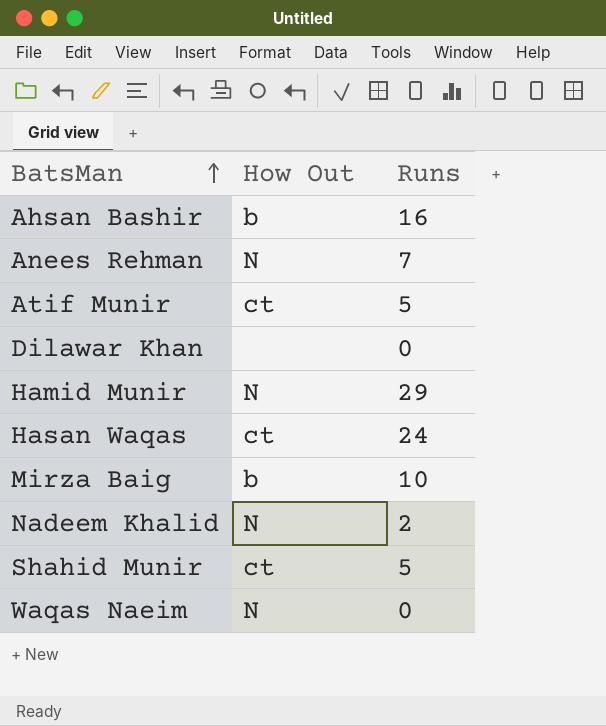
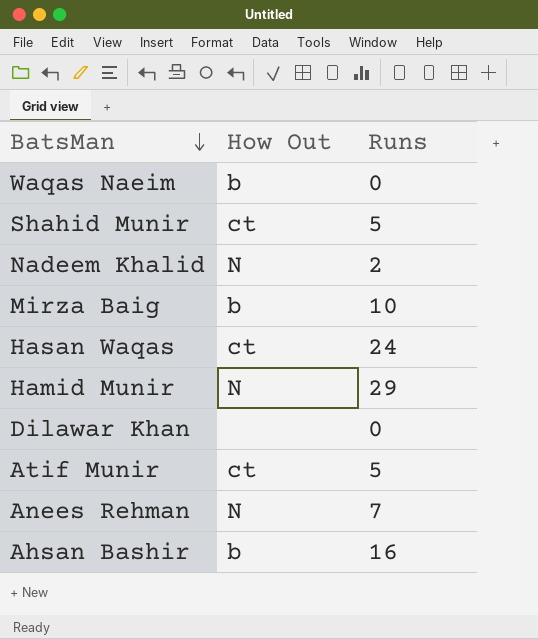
row order: BatsMan ascending -> BatsMan descending
Waqas Naeim | How Out: N -> b

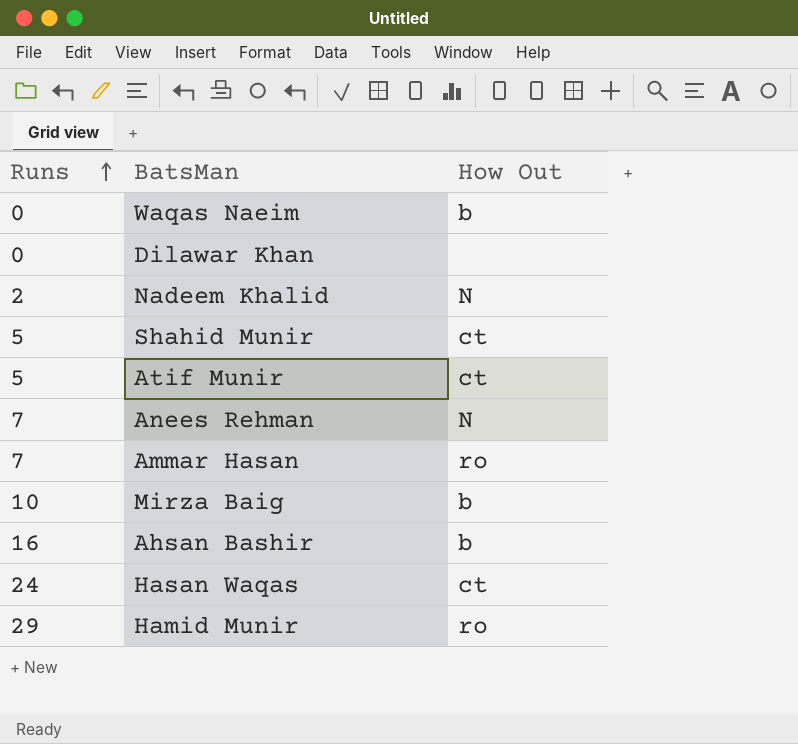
row order: BatsMan descending -> Runs ascending
column Runs | position: 3 -> 1
row Ammar Hasan: none -> 7 | ro
Hamid Munir | How Out: N -> ro

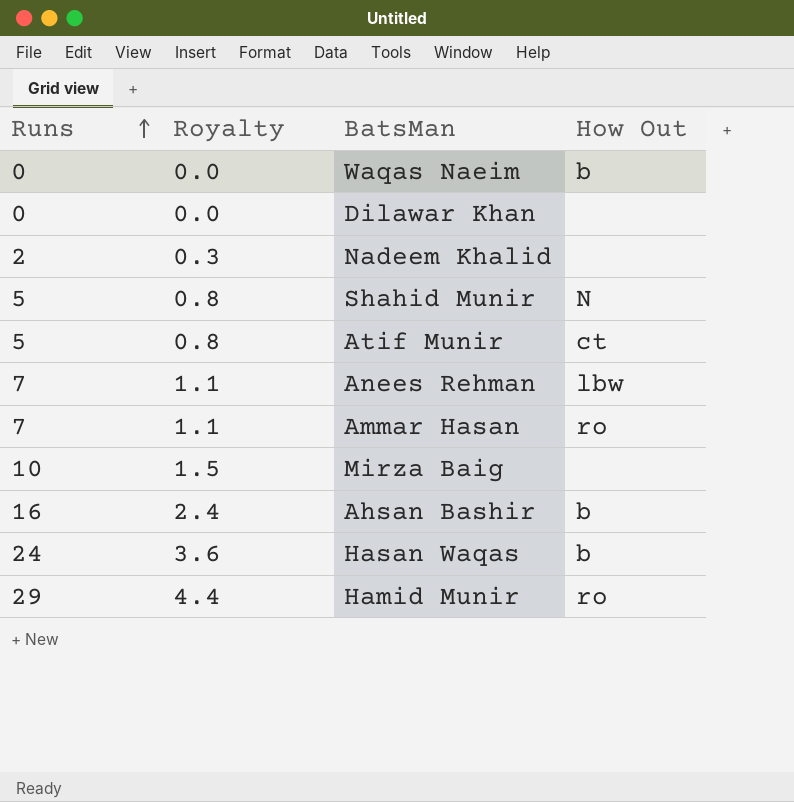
column Royalty | formula: none -> [Runs] * 0.15
Nadeem Khalid | How Out: N -> none
Shahid Munir | How Out: ct -> N
Anees Rehman | How Out: N -> lbw
Mirza Baig | How Out: b -> none
Hasan Waqas | How Out: ct -> b

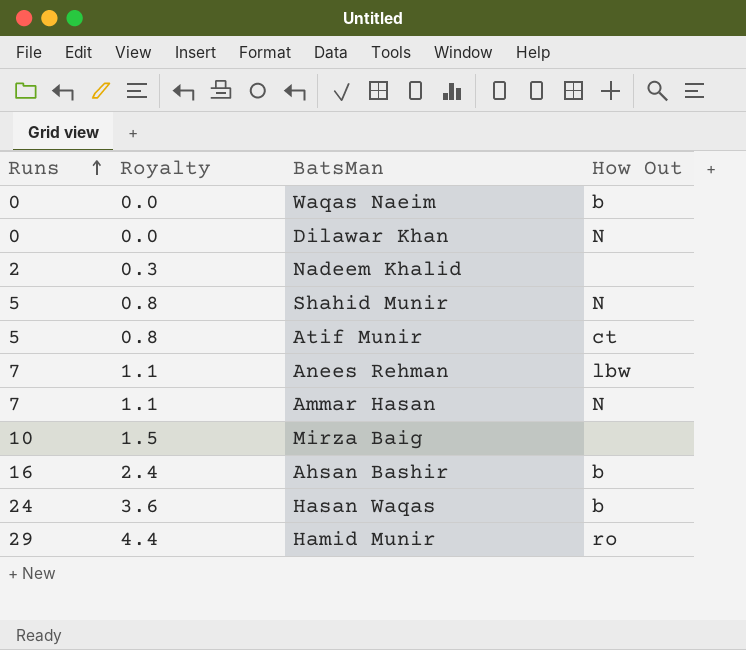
Dilawar Khan | How Out: none -> N
Ammar Hasan | How Out: ro -> N

